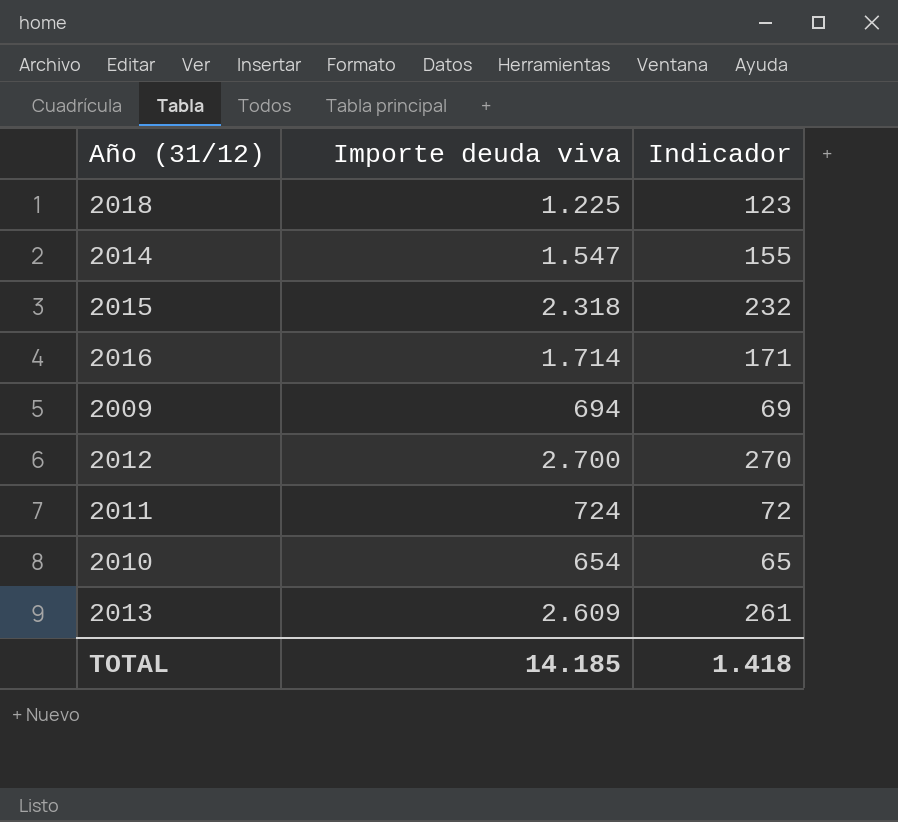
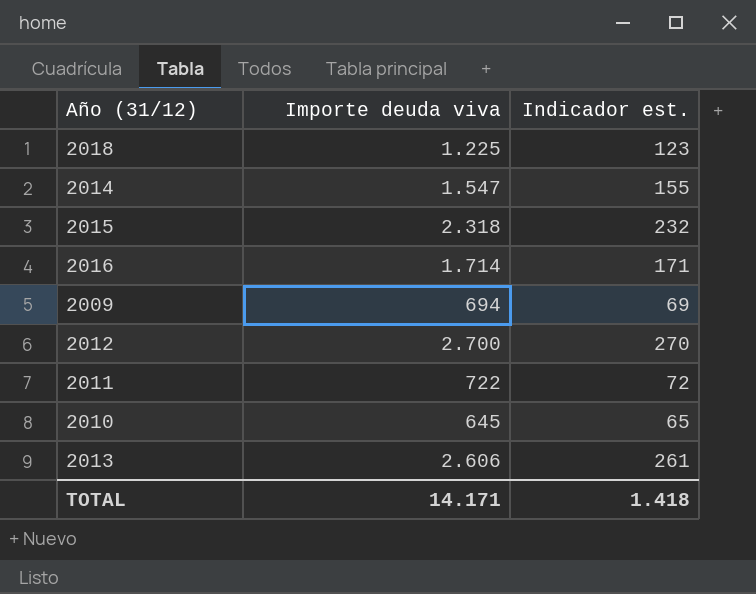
column name: Indicador -> Indicador est.
2011 | Importe deuda viva: 724 -> 722
2010 | Importe deuda viva: 654 -> 645
2013 | Importe deuda viva: 2.609 -> 2.606
TOTAL | Importe deuda viva: 14.185 -> 14.171

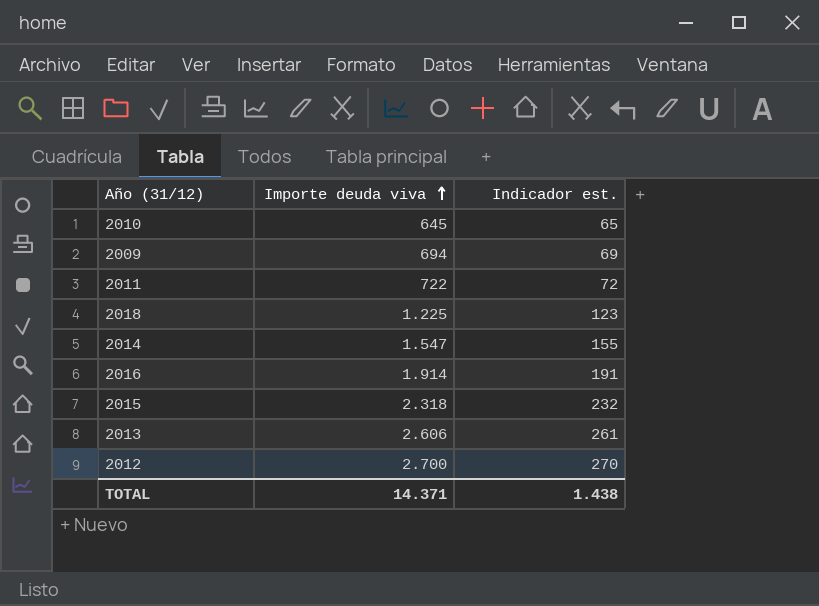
row order: none -> Importe deuda viva ascending
2016 | Importe deuda viva: 1.714 -> 1.914
2016 | Indicador est.: 171 -> 191
TOTAL | Importe deuda viva: 14.171 -> 14.371
TOTAL | Indicador est.: 1.418 -> 1.438

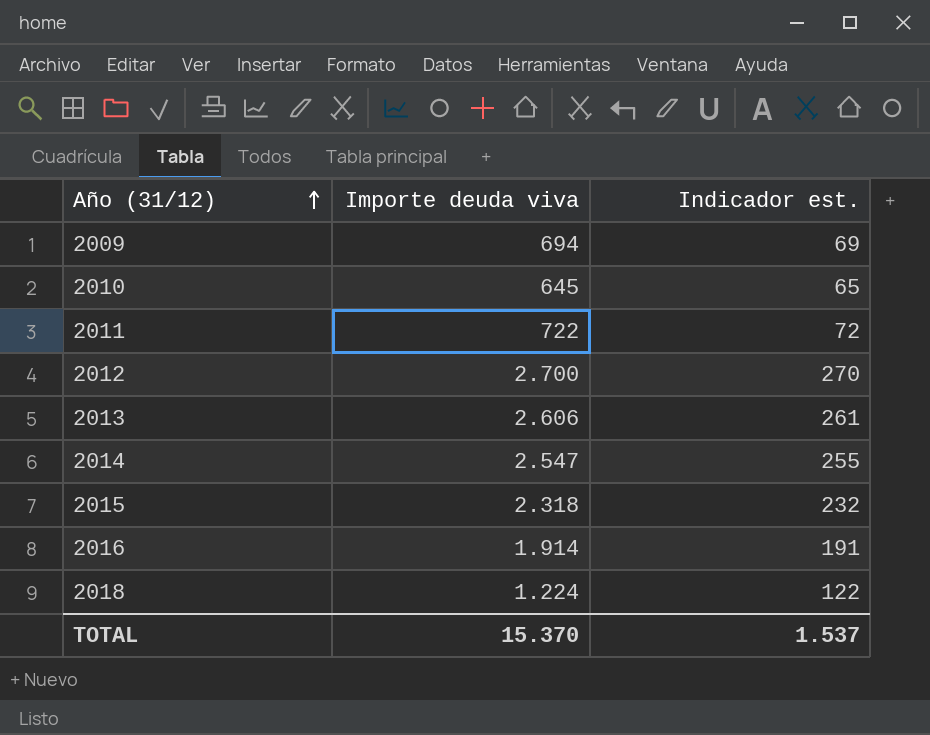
row order: Importe deuda viva ascending -> Año (31/12) ascending
2014 | Importe deuda viva: 1.547 -> 2.547
2014 | Indicador est.: 155 -> 255
2018 | Importe deuda viva: 1.225 -> 1.224
2018 | Indicador est.: 123 -> 122
TOTAL | Importe deuda viva: 14.371 -> 15.370
TOTAL | Indicador est.: 1.438 -> 1.537

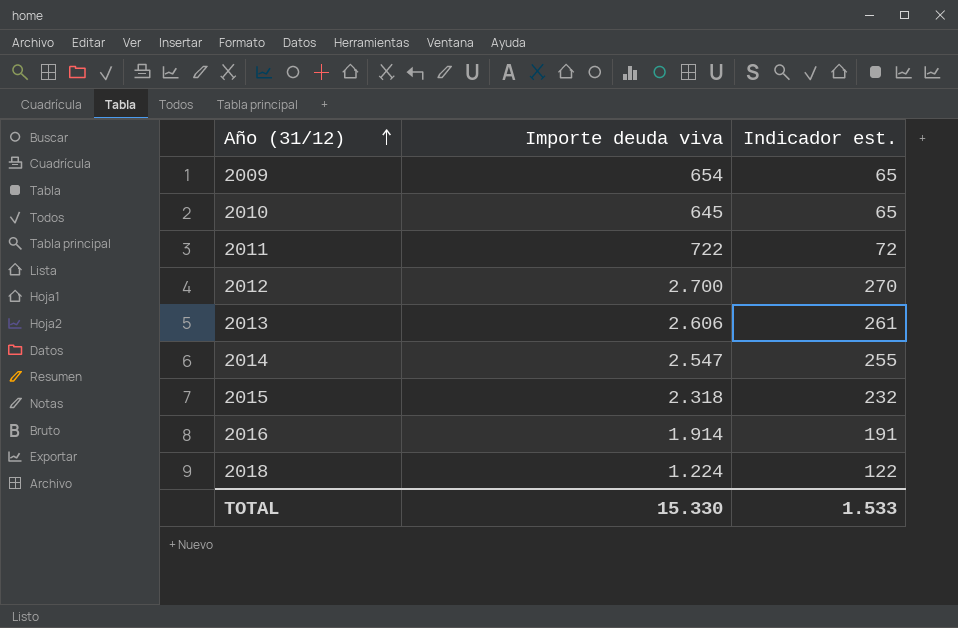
2009 | Importe deuda viva: 694 -> 654
2009 | Indicador est.: 69 -> 65
TOTAL | Importe deuda viva: 15.370 -> 15.330
TOTAL | Indicador est.: 1.537 -> 1.533

